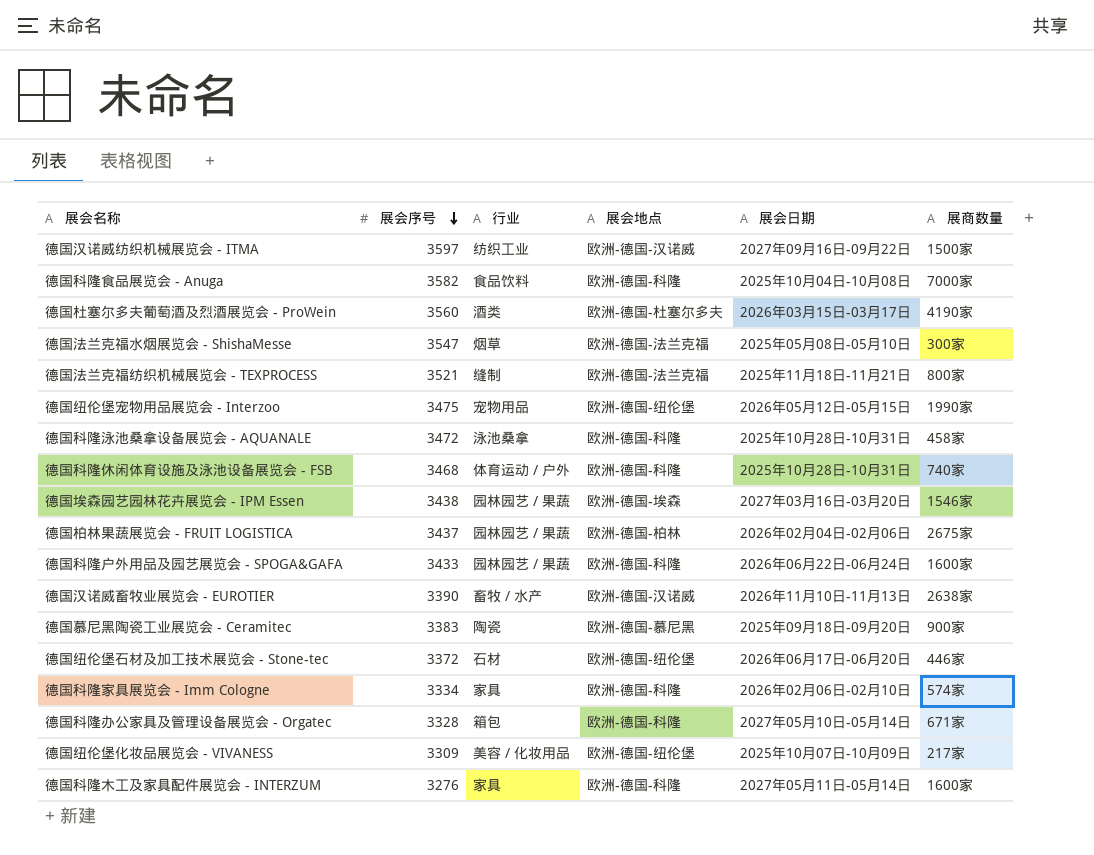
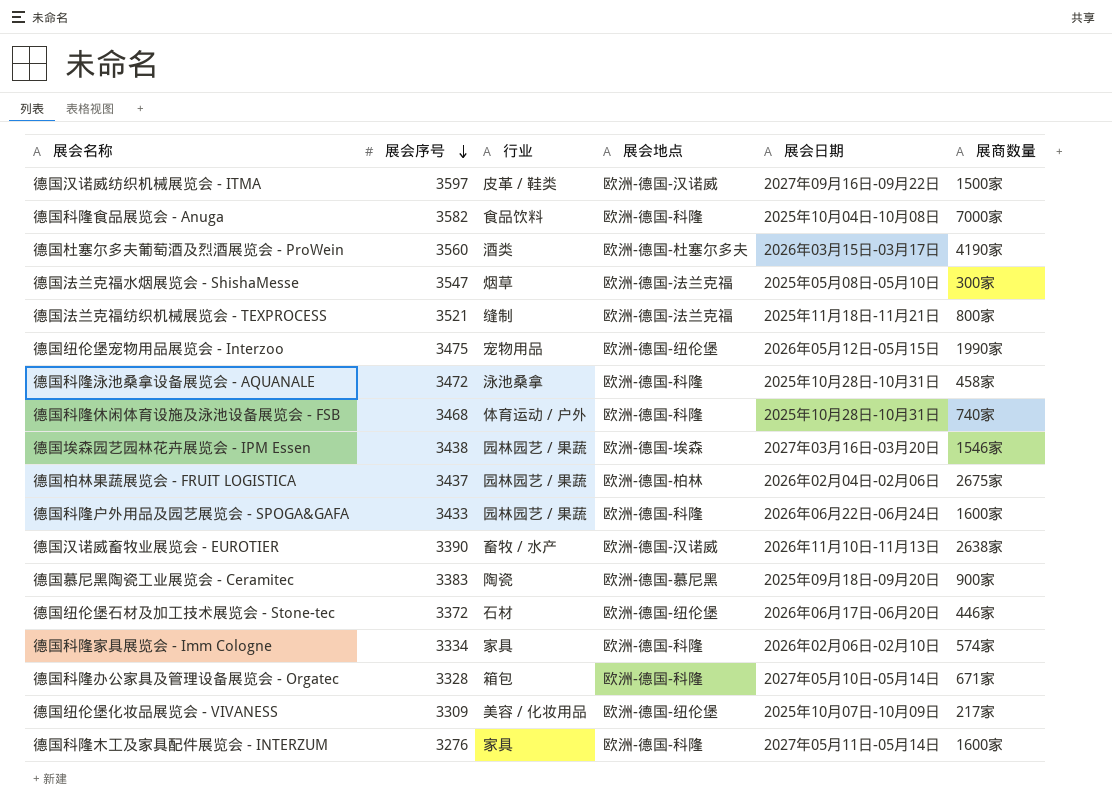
德国汉诺威纺织机械展览会 - ITMA | 行业: 纺织工业 -> 皮革 / 鞋类

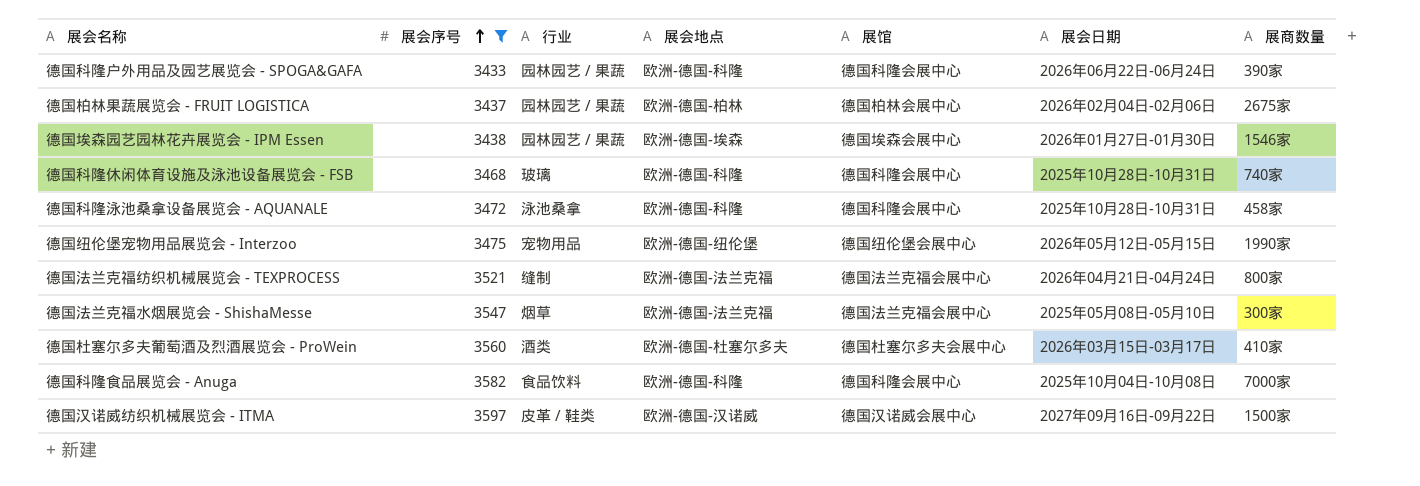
filter: none -> 展会序号 >= 3433
row order: 展会序号 descending -> 展会序号 ascending
column 展馆 | position: none -> 5
德国科隆户外用品及园艺展览会 - SPOGA&GAFA | 展商数量: 1600家 -> 390家
德国埃森园艺园林花卉展览会 - IPM Essen | 展会日期: 2027年03月16日-03月20日 -> 2026年01月27日-01月30日
德国科隆休闲体育设施及泳池设备展览会 - FSB | 行业: 体育运动 / 户外 -> 玻璃
德国法兰克福纺织机械展览会 - TEXPROCESS | 展会日期: 2025年11月18日-11月21日 -> 2026年04月21日-04月24日
德国杜塞尔多夫葡萄酒及烈酒展览会 - ProWein | 展商数量: 4190家 -> 410家

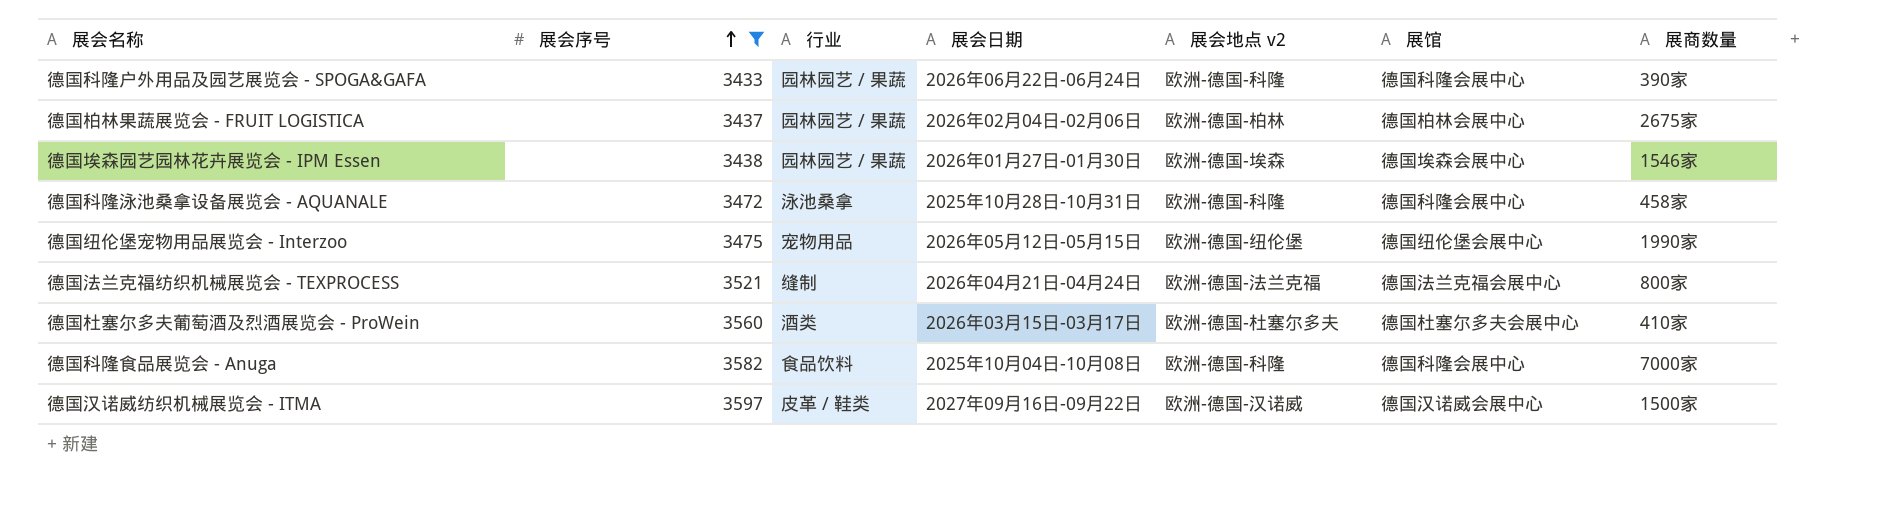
column 展会日期 | position: 6 -> 4
column name: 展会地点 -> 展会地点 v2
row 德国科隆休闲体育设施及泳池设备展览会 - FSB: 3468 | 玻璃 | 欧洲-德国-科隆 | 德国科隆会展中心 | 2025年10月28日-10月31日 | 740家 -> none
row 德国法兰克福水烟展览会 - ShishaMesse: 3547 | 烟草 | 欧洲-德国-法兰克福 | 德国法兰克福会展中心 | 2025年05月08日-05月10日 | 300家 -> none

